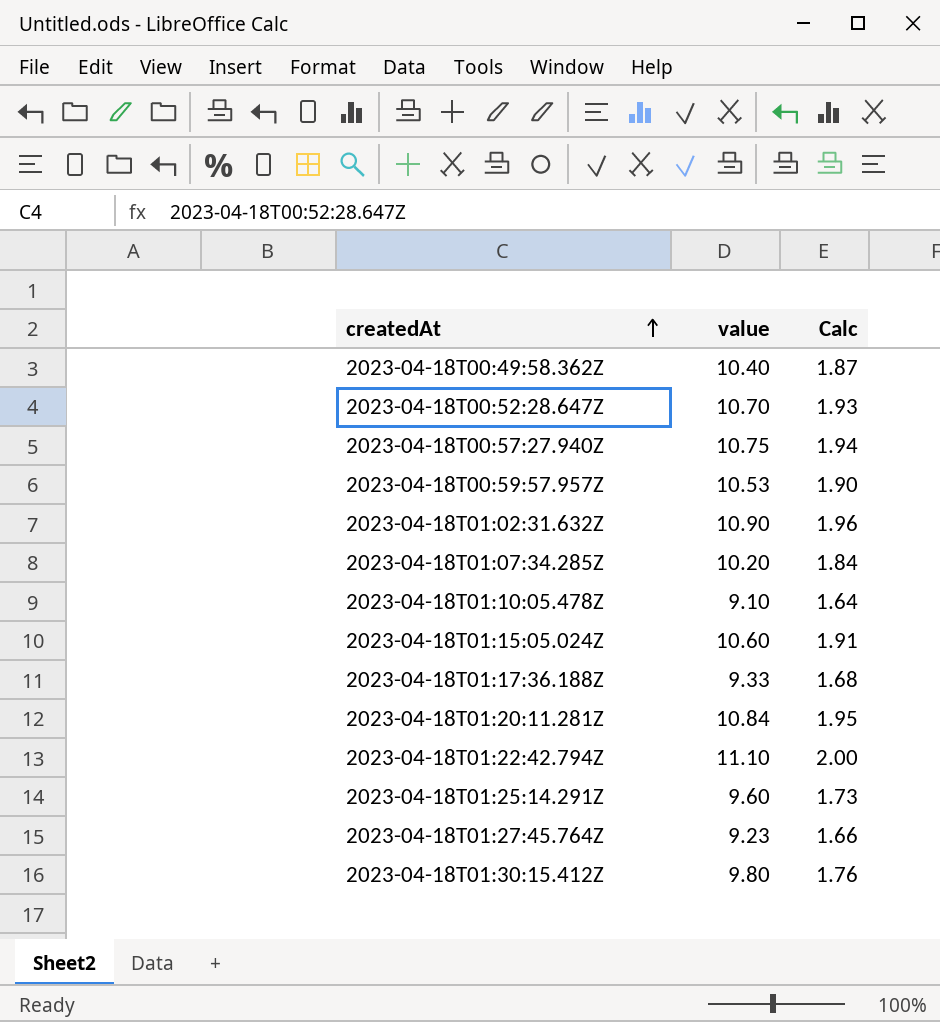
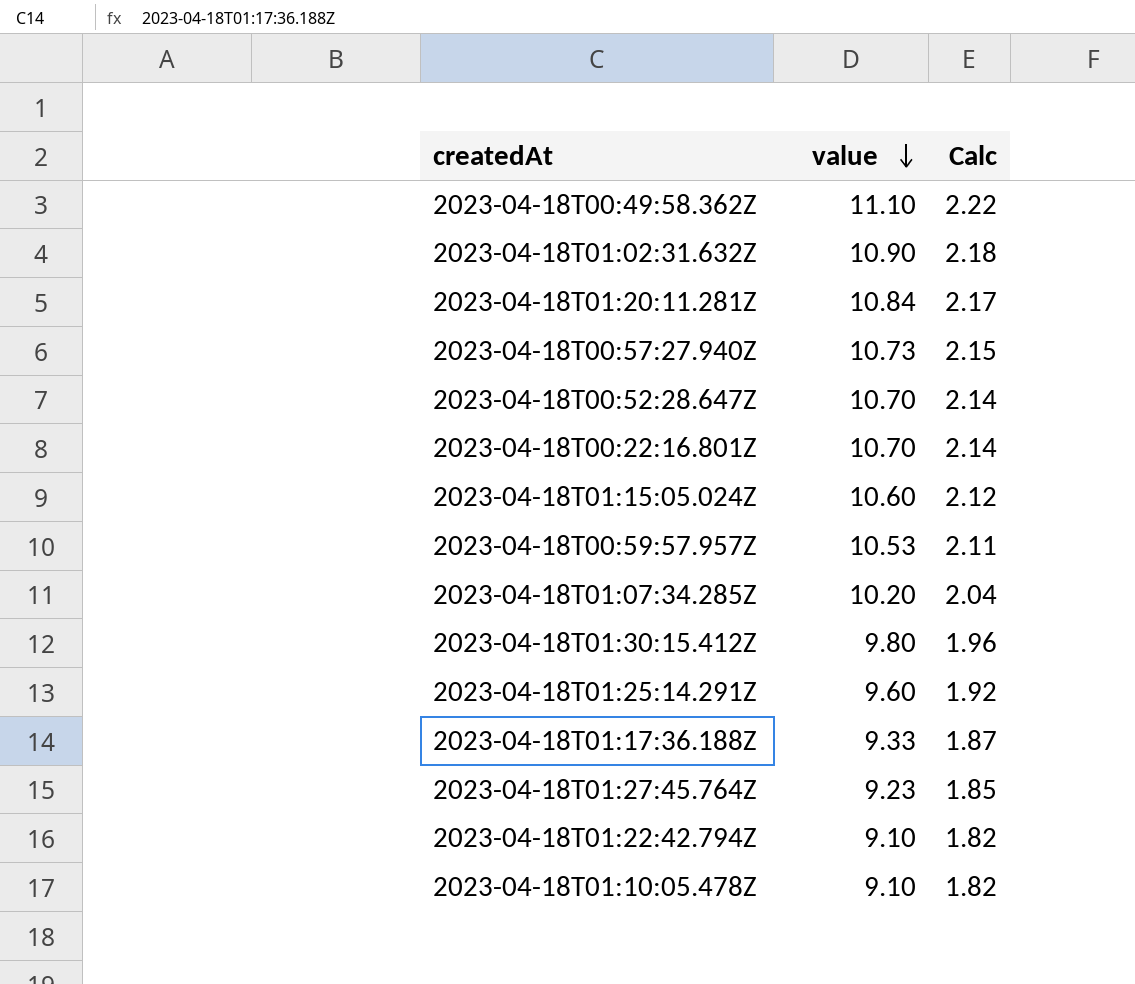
row order: createdAt ascending -> value descending
column Calc | formula: [value] * 0.18 -> [value] * 0.2
2023-04-18T00:49:58.362Z | value: 10.40 -> 11.10
2023-04-18T00:57:27.940Z | value: 10.75 -> 10.73
row 2023-04-18T00:22:16.801Z: none -> 10.70 | 2.14
2023-04-18T01:22:42.794Z | value: 11.10 -> 9.10

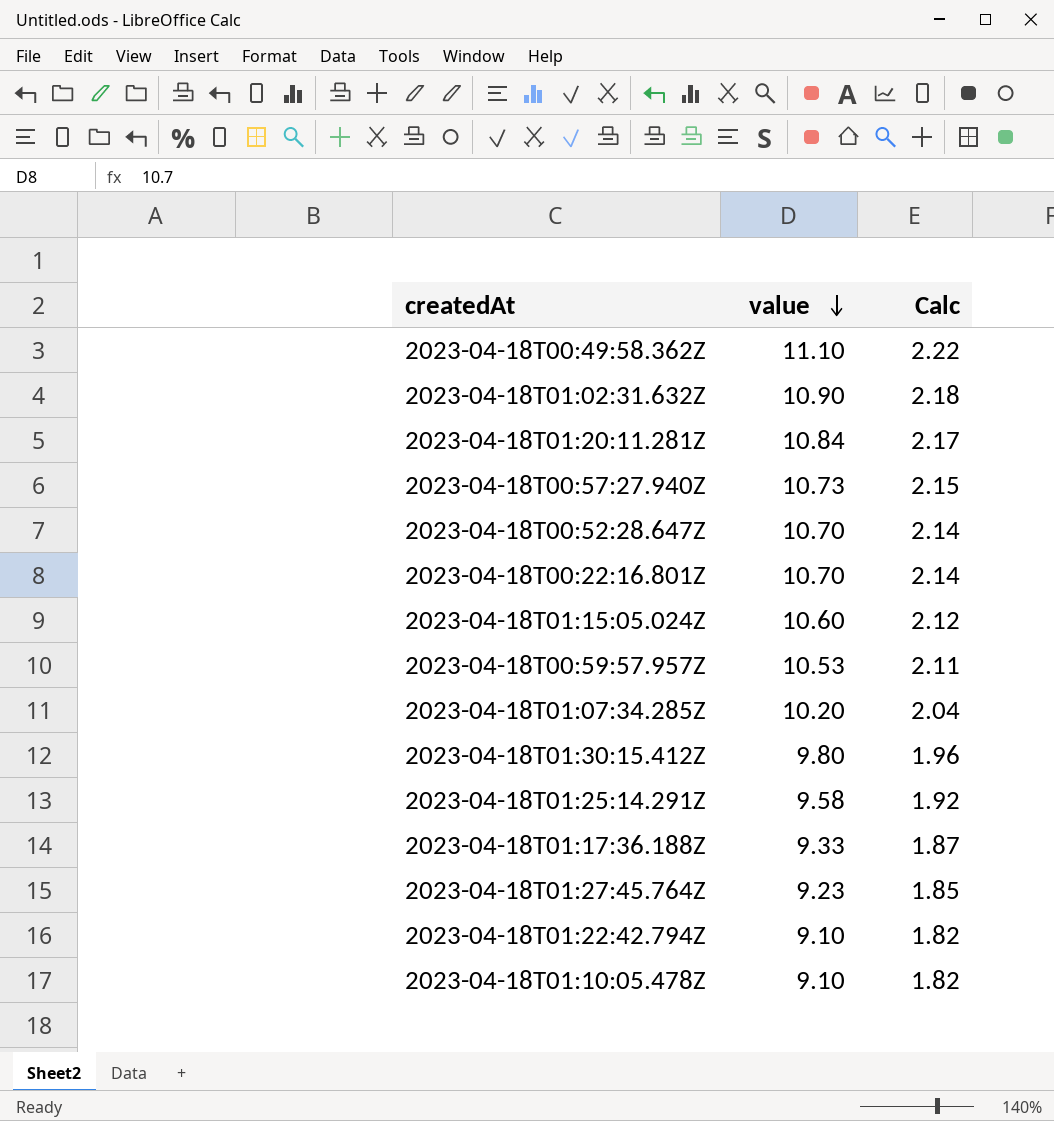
2023-04-18T01:25:14.291Z | value: 9.60 -> 9.58

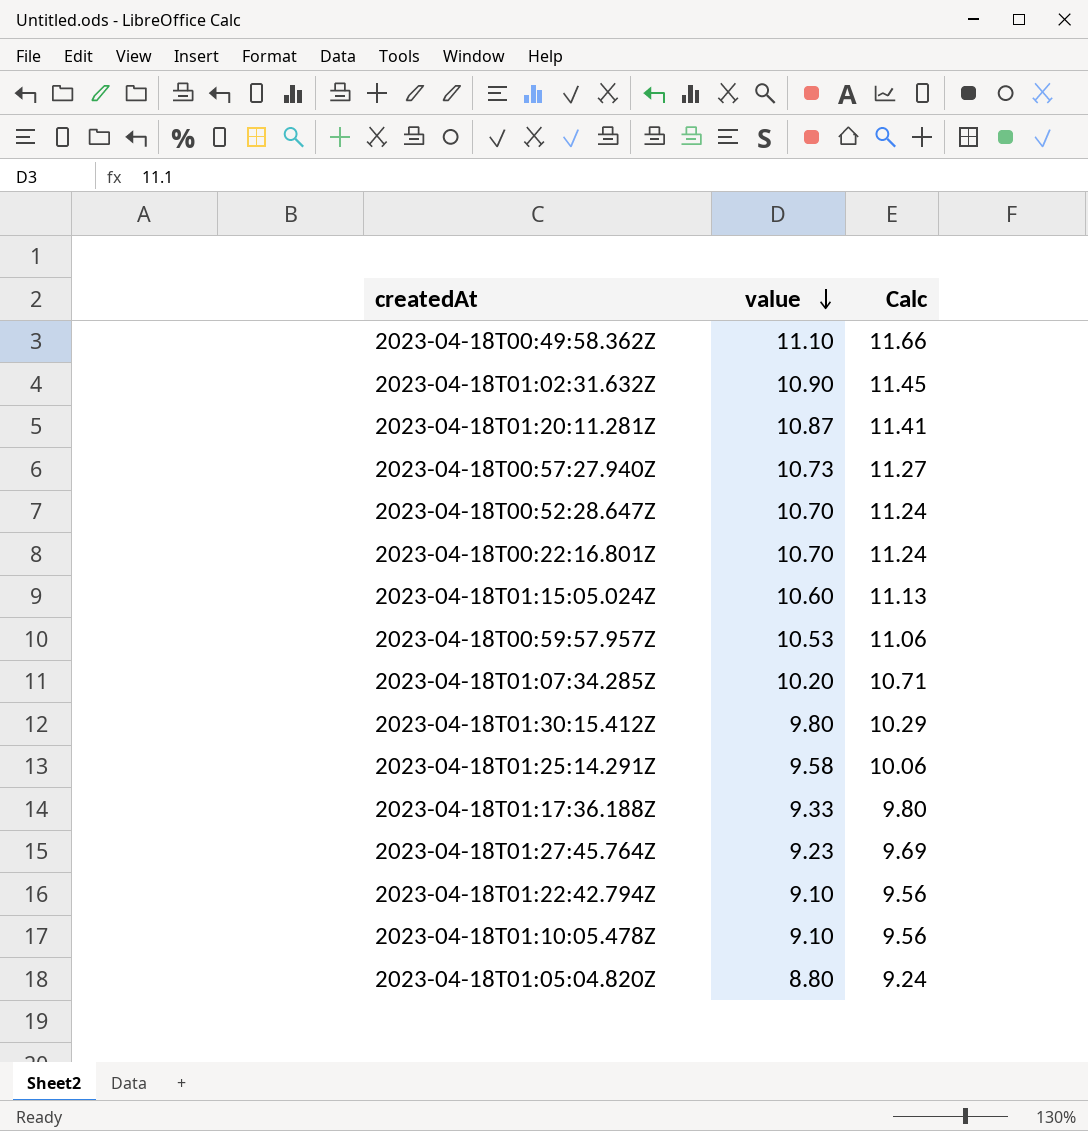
column Calc | formula: [value] * 0.2 -> [value] * 1.05
2023-04-18T01:20:11.281Z | value: 10.84 -> 10.87
row 2023-04-18T01:05:04.820Z: none -> 8.80 | 9.24

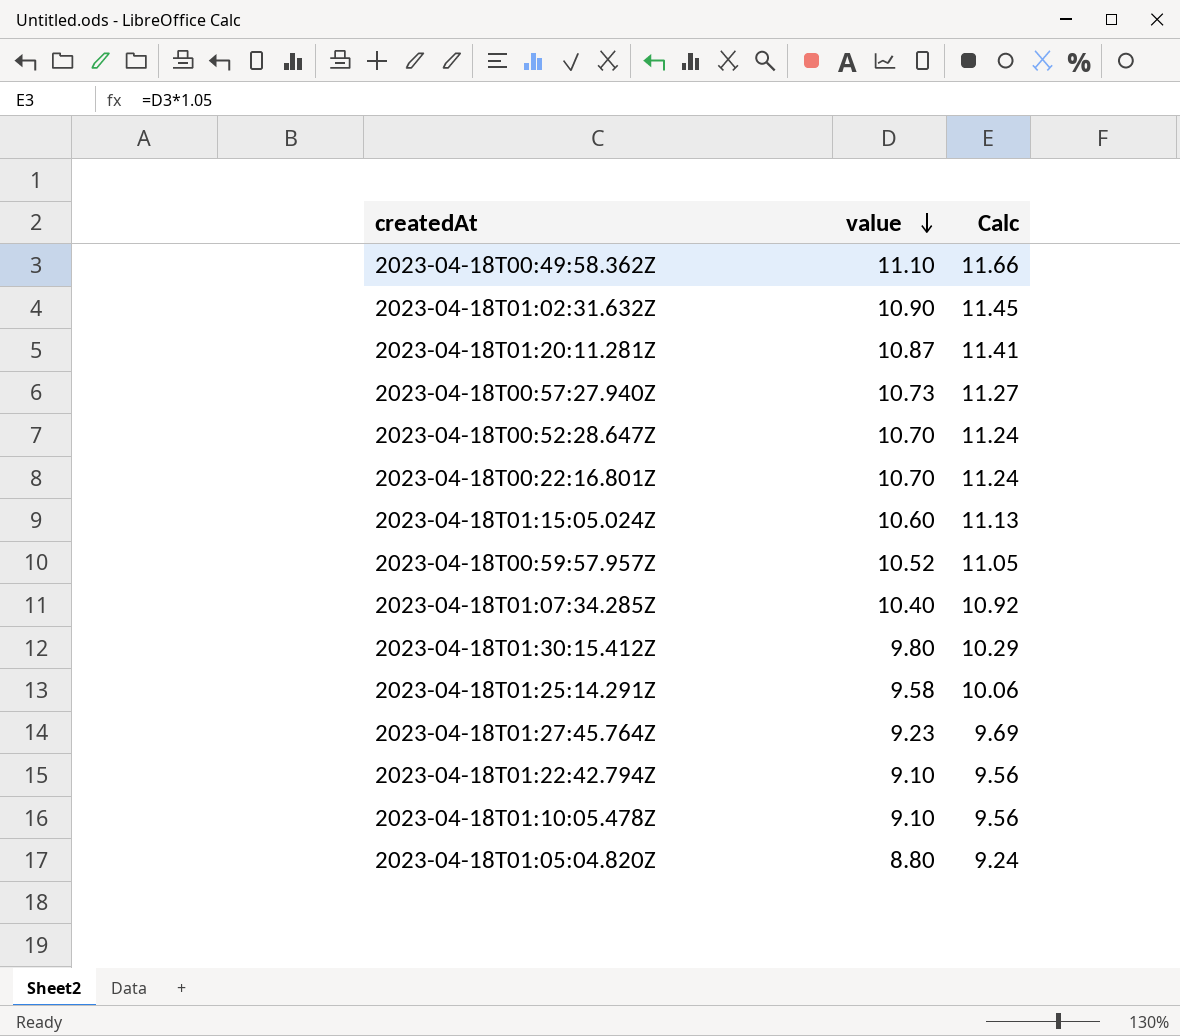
row 2023-04-18T01:17:36.188Z: 9.33 | 9.80 -> none
2023-04-18T00:59:57.957Z | value: 10.53 -> 10.52
2023-04-18T00:59:57.957Z | Calc: 11.06 -> 11.05
2023-04-18T01:07:34.285Z | value: 10.20 -> 10.40
2023-04-18T01:07:34.285Z | Calc: 10.71 -> 10.92

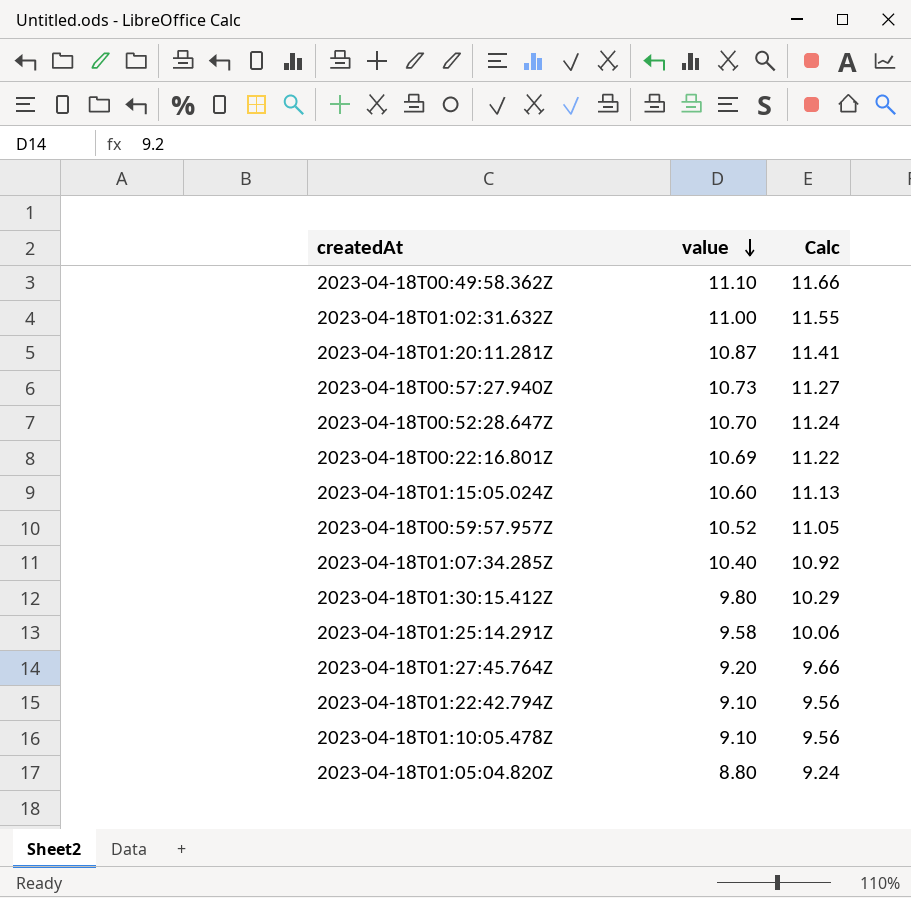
2023-04-18T01:02:31.632Z | value: 10.90 -> 11.00
2023-04-18T01:02:31.632Z | Calc: 11.45 -> 11.55
2023-04-18T00:22:16.801Z | value: 10.70 -> 10.69
2023-04-18T00:22:16.801Z | Calc: 11.24 -> 11.22
2023-04-18T01:27:45.764Z | value: 9.23 -> 9.20
2023-04-18T01:27:45.764Z | Calc: 9.69 -> 9.66

